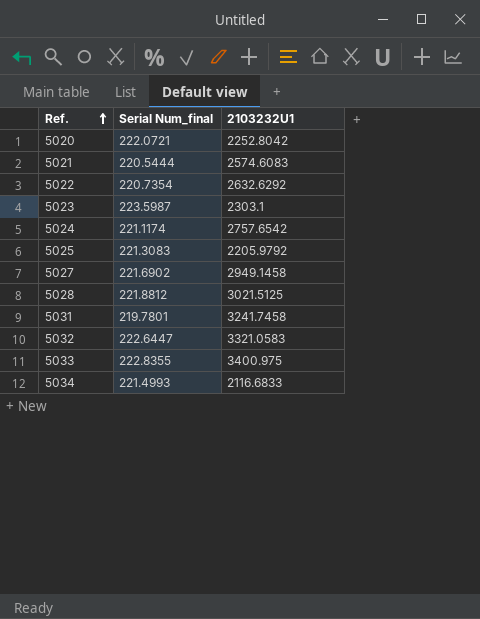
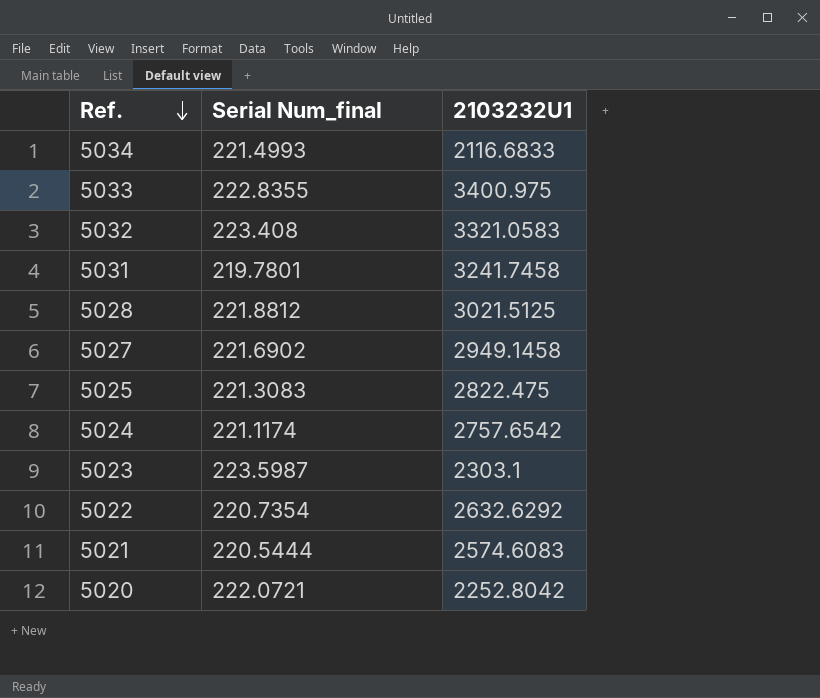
row order: Ref. ascending -> Ref. descending
5032 | Serial Num_final: 222.6447 -> 223.408
5025 | 2103232U1: 2205.9792 -> 2822.475

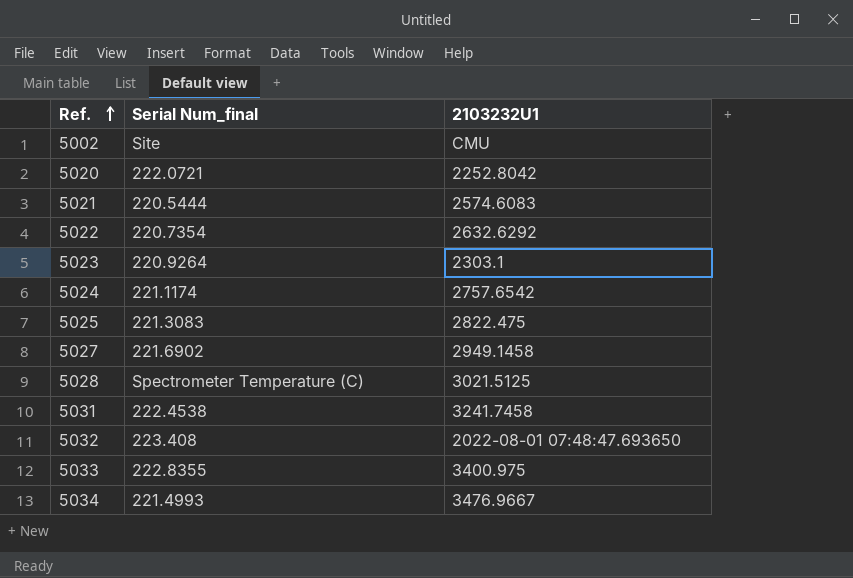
row order: Ref. descending -> Ref. ascending
row 5002: none -> Site | CMU
5023 | Serial Num_final: 223.5987 -> 220.9264
5028 | Serial Num_final: 221.8812 -> Spectrometer Temperature (C)
5031 | Serial Num_final: 219.7801 -> 222.4538
5032 | 2103232U1: 3321.0583 -> 2022-08-01 07:48:47.693650
5034 | 2103232U1: 2116.6833 -> 3476.9667

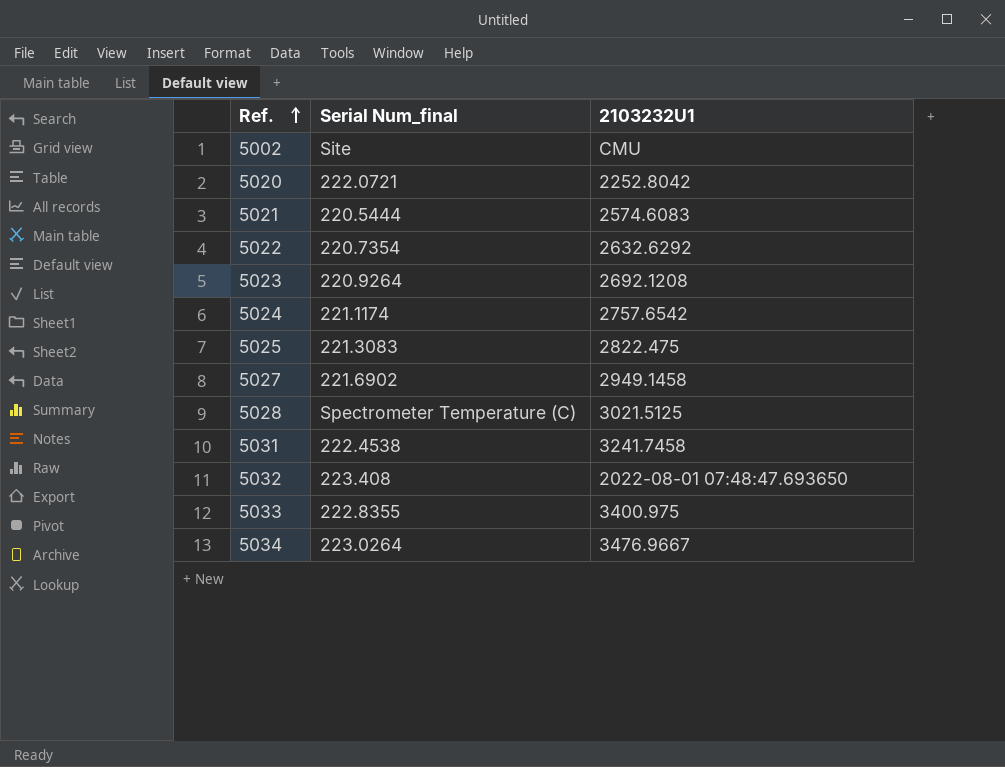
5023 | 2103232U1: 2303.1 -> 2692.1208
5034 | Serial Num_final: 221.4993 -> 223.0264

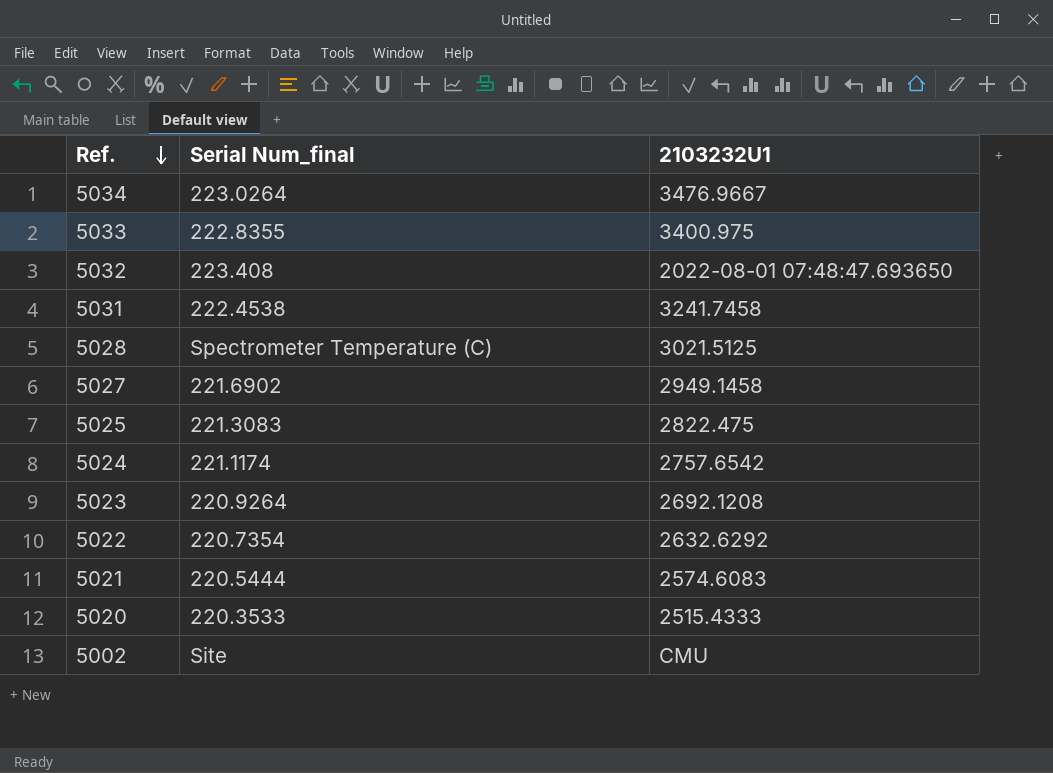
row order: Ref. ascending -> Ref. descending
5020 | Serial Num_final: 222.0721 -> 220.3533
5020 | 2103232U1: 2252.8042 -> 2515.4333

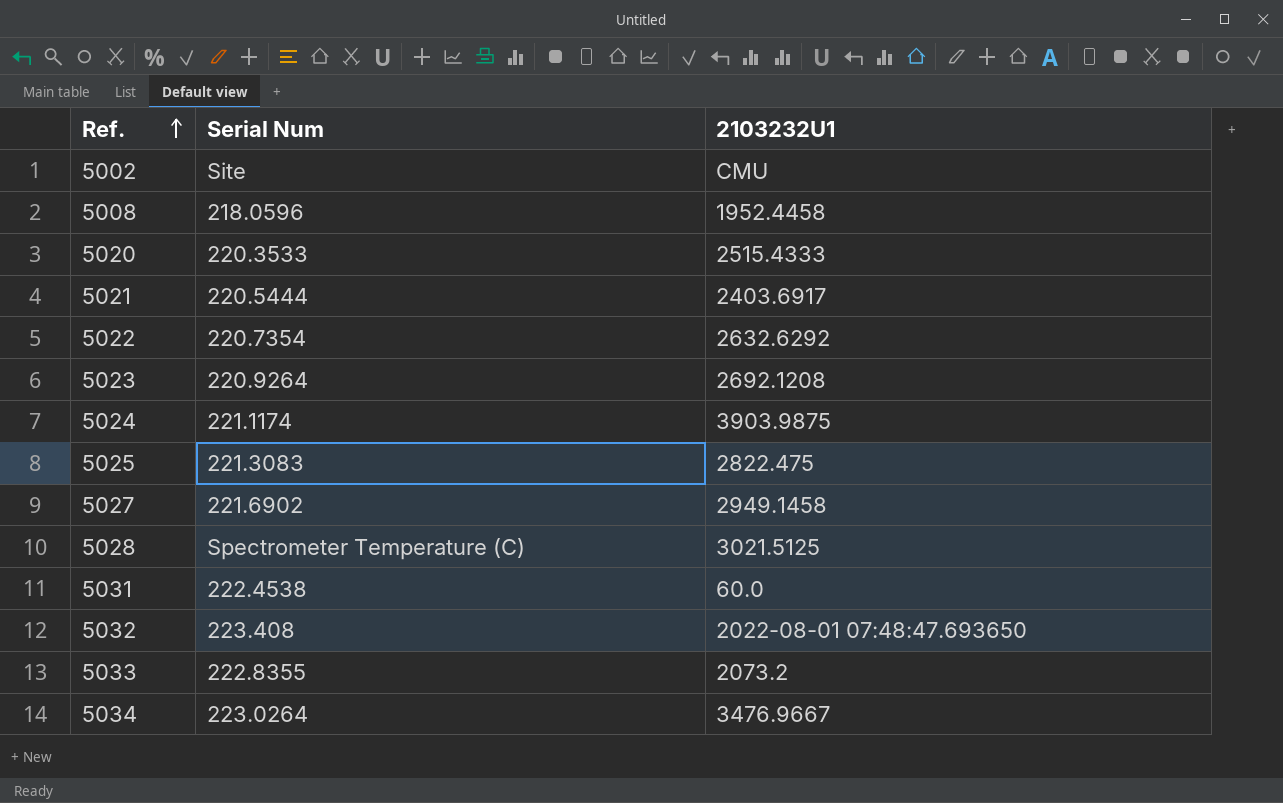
row order: Ref. descending -> Ref. ascending
column name: Serial Num_final -> Serial Num
row 5008: none -> 218.0596 | 1952.4458
5021 | 2103232U1: 2574.6083 -> 2403.6917
5024 | 2103232U1: 2757.6542 -> 3903.9875
5031 | 2103232U1: 3241.7458 -> 60.0
5033 | 2103232U1: 3400.975 -> 2073.2

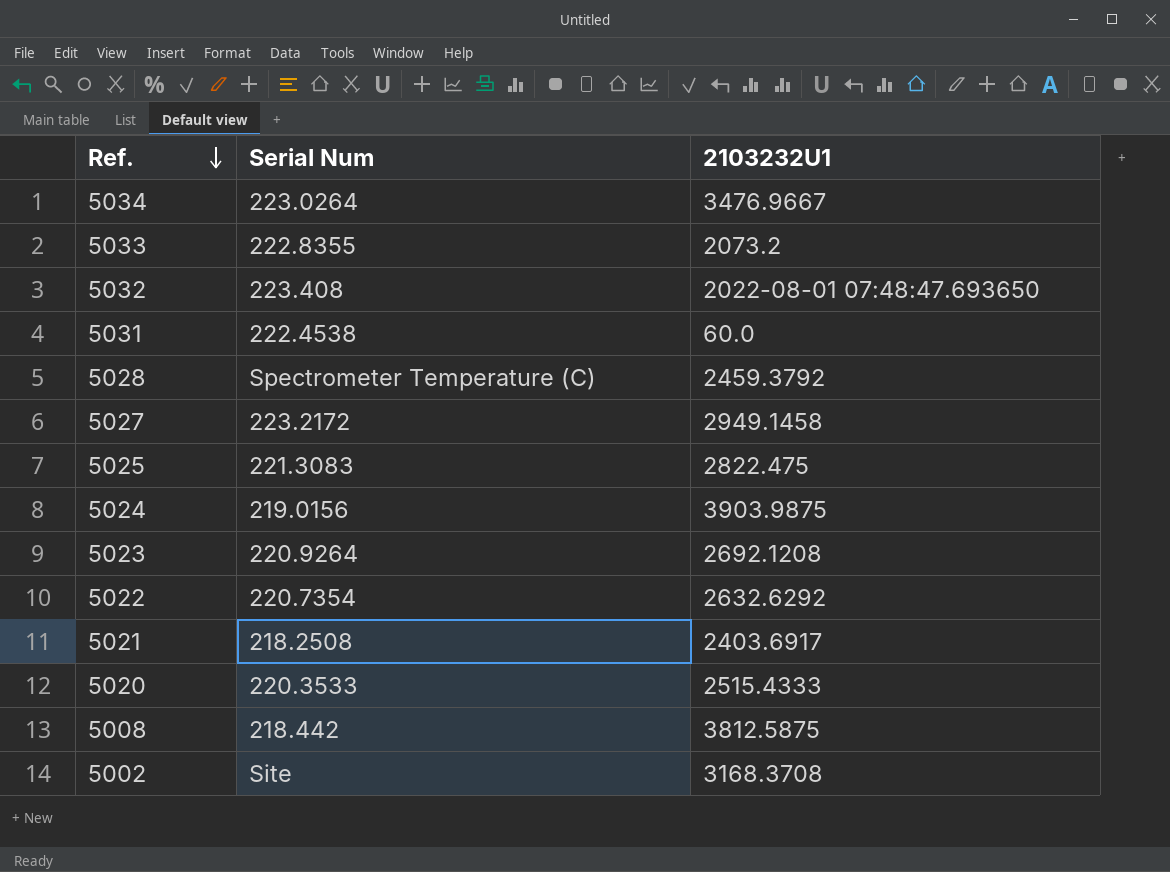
row order: Ref. ascending -> Ref. descending
5028 | 2103232U1: 3021.5125 -> 2459.3792
5027 | Serial Num: 221.6902 -> 223.2172
5024 | Serial Num: 221.1174 -> 219.0156
5021 | Serial Num: 220.5444 -> 218.2508
5008 | Serial Num: 218.0596 -> 218.442
5008 | 2103232U1: 1952.4458 -> 3812.5875
5002 | 2103232U1: CMU -> 3168.3708

